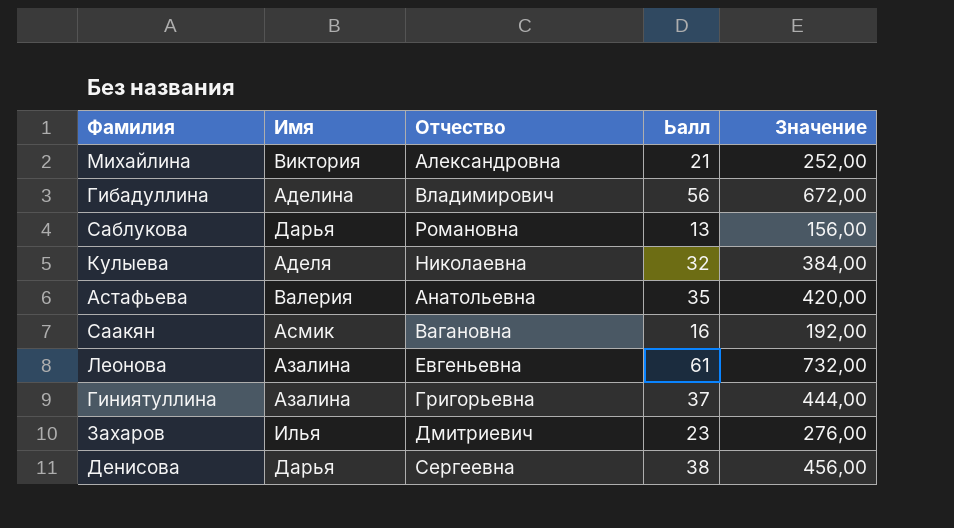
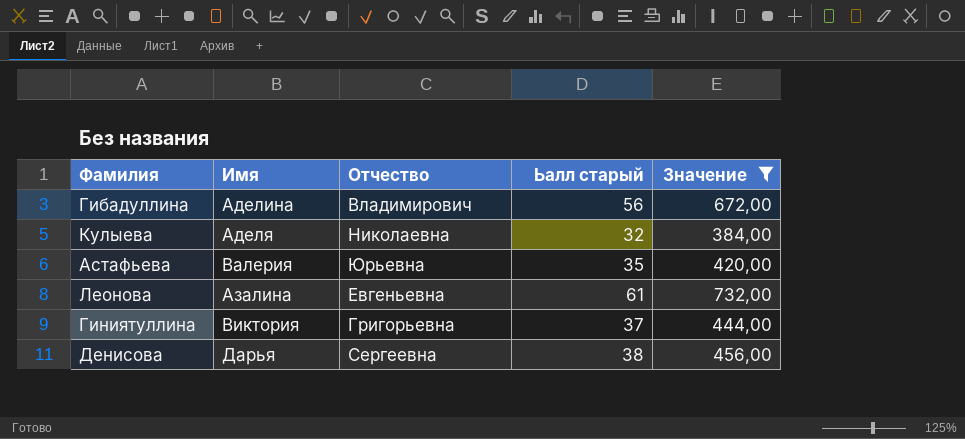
filter: none -> Значение >= 384,00
column name: Ьалл -> Ьалл старый
Астафьева | Отчество: Анатольевна -> Юрьевна
Гиниятуллина | Имя: Азалина -> Виктория

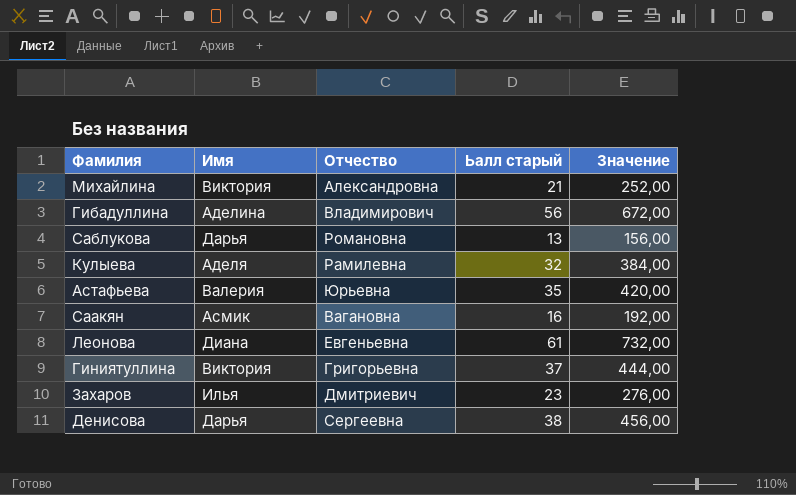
filter: Значение >= 384,00 -> none
Кулыева | Отчество: Николаевна -> Рамилевна
Леонова | Имя: Азалина -> Диана

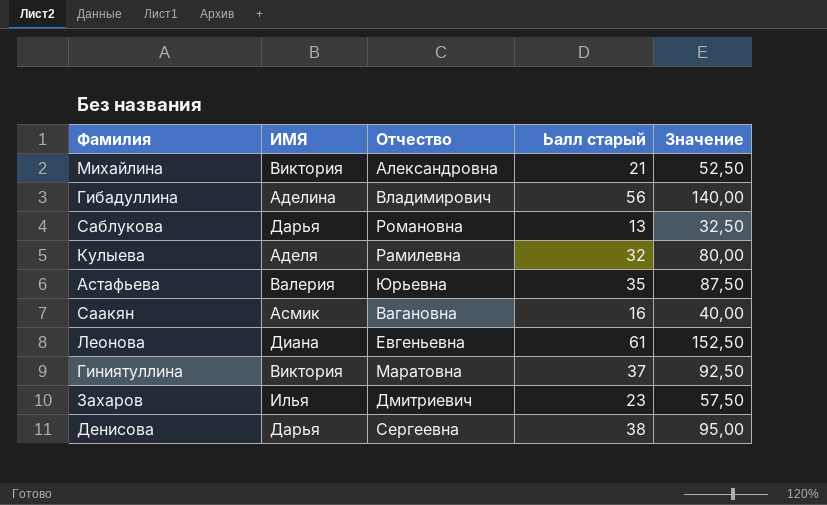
column name: Имя -> ИМЯ
column Значение | formula: [Ьалл старый] * 12 -> [Ьалл старый] * 2,5
Гиниятуллина | Отчество: Григорьевна -> Маратовна

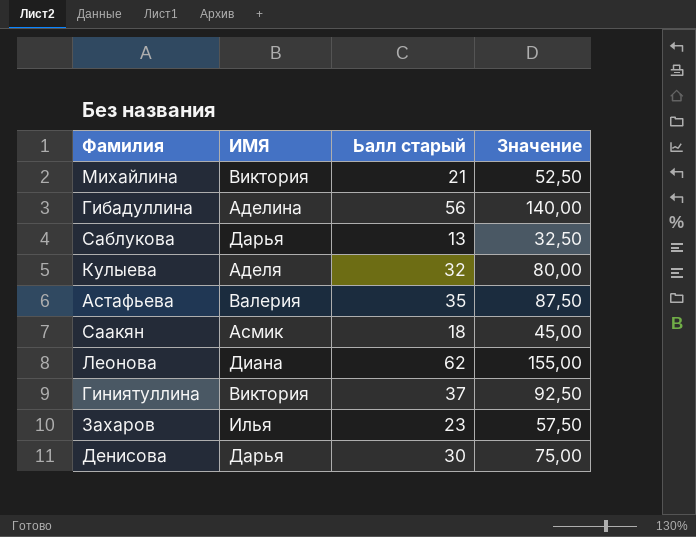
column Отчество | position: 3 -> none
Саакян | Ьалл старый: 16 -> 18
Саакян | Значение: 40,00 -> 45,00
Леонова | Ьалл старый: 61 -> 62
Леонова | Значение: 152,50 -> 155,00
Денисова | Ьалл старый: 38 -> 30
Денисова | Значение: 95,00 -> 75,00

